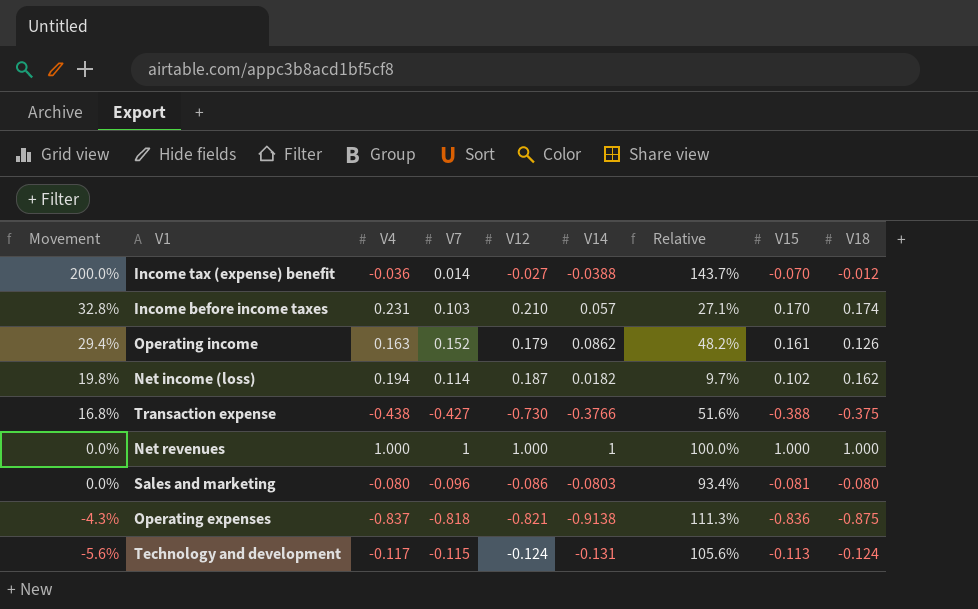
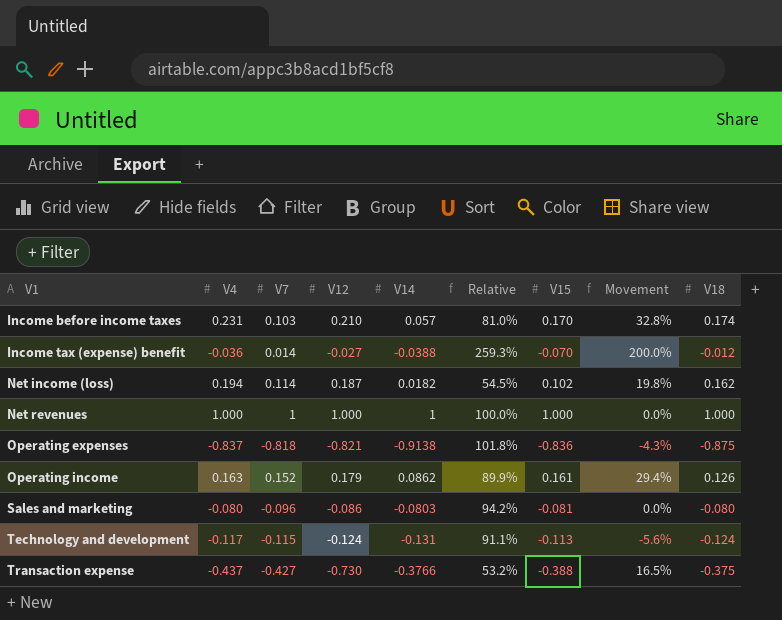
row order: Movement descending -> V1 ascending
column Relative | formula: [V14] / [V12] -> [V15] / [V12]
column Movement | position: 1 -> 8
Transaction expense | V4: -0.438 -> -0.437
Transaction expense | Movement: 16.8% -> 16.5%

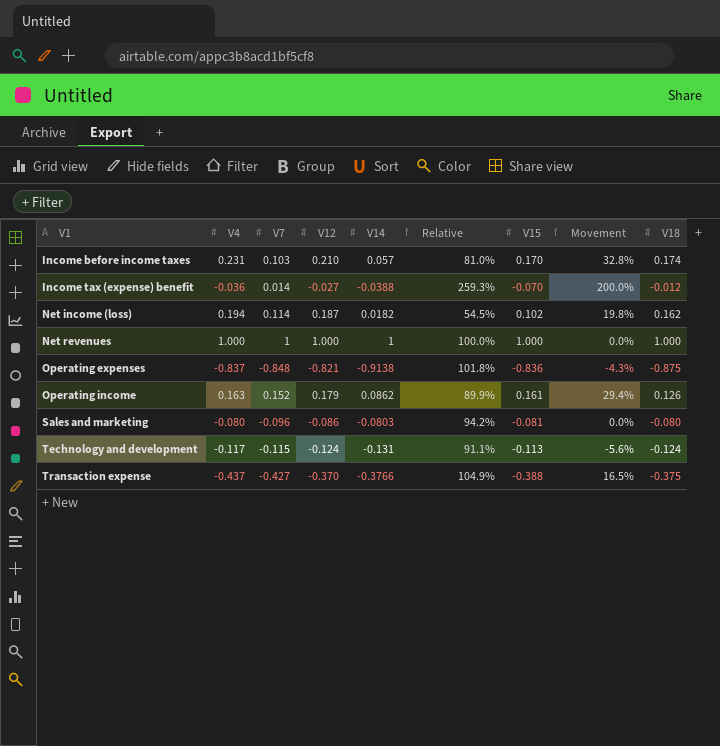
Operating expenses | V7: -0.818 -> -0.848
Transaction expense | V12: -0.730 -> -0.370
Transaction expense | Relative: 53.2% -> 104.9%

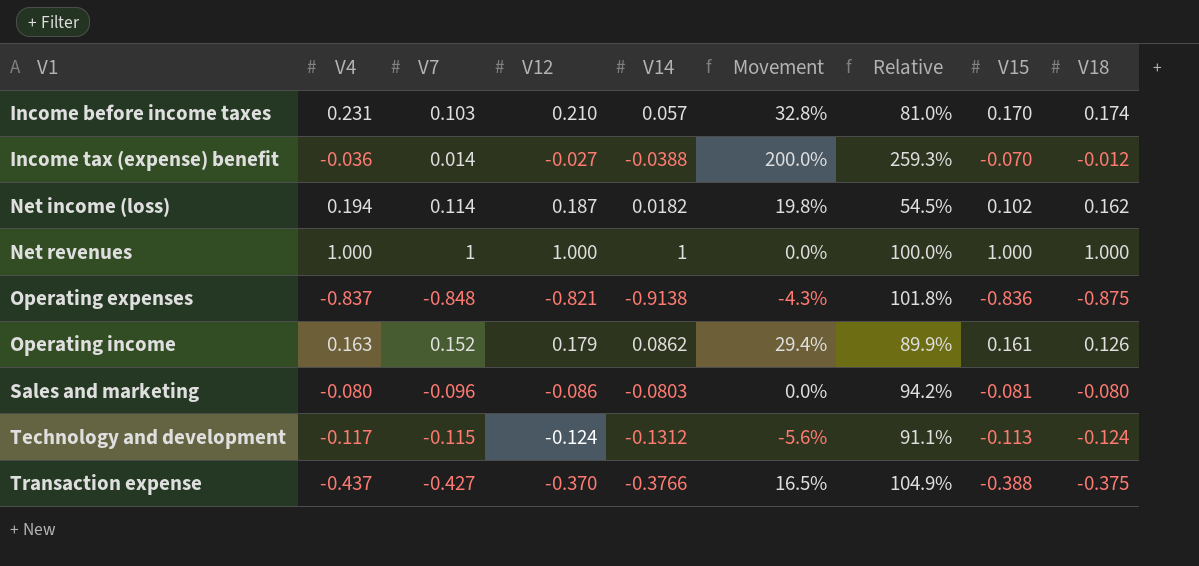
column Movement | position: 8 -> 6
Technology and development | V14: -0.131 -> -0.1312

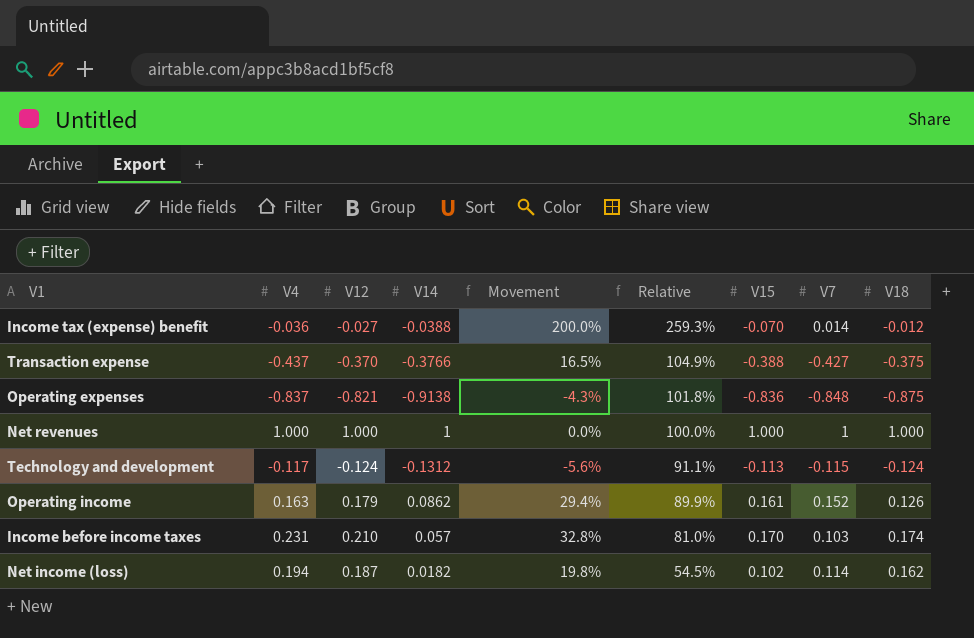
row order: V1 ascending -> Relative descending
column V7 | position: 3 -> 8
row Sales and marketing: -0.080 | -0.096 | -0.086 | -0.0803 | 0.0% | 94.2% | -0.081 | -0.080 -> none

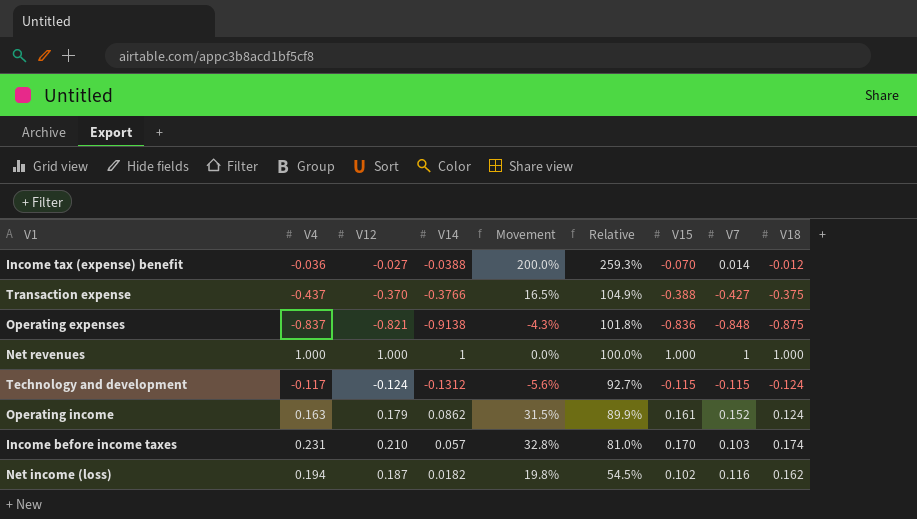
Technology and development | Relative: 91.1% -> 92.7%
Technology and development | V15: -0.113 -> -0.115
Operating income | Movement: 29.4% -> 31.5%
Operating income | V18: 0.126 -> 0.124
Net income (loss) | V7: 0.114 -> 0.116

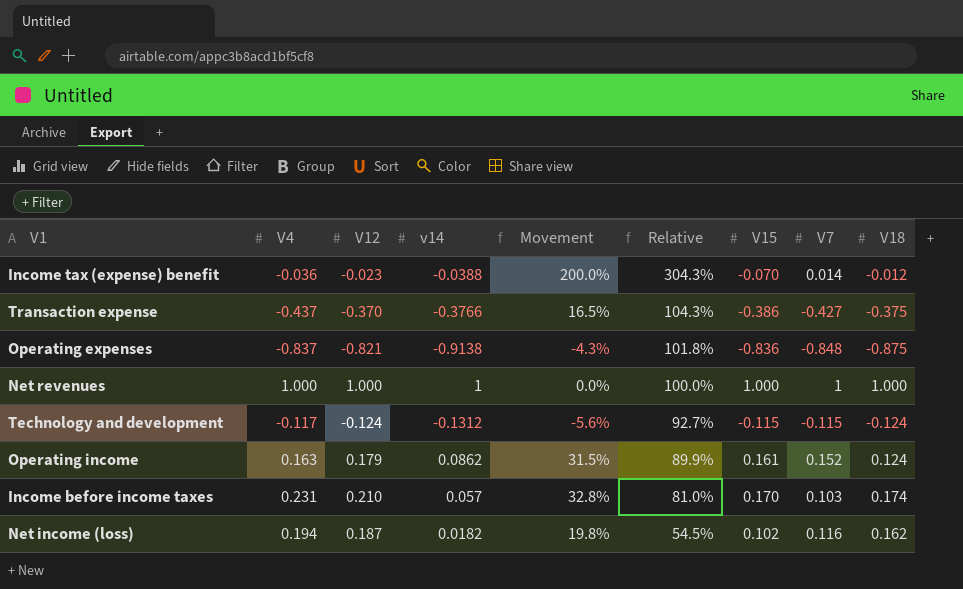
column name: V14 -> v14
Income tax (expense) benefit | V12: -0.027 -> -0.023
Income tax (expense) benefit | Relative: 259.3% -> 304.3%
Transaction expense | Relative: 104.9% -> 104.3%
Transaction expense | V15: -0.388 -> -0.386

